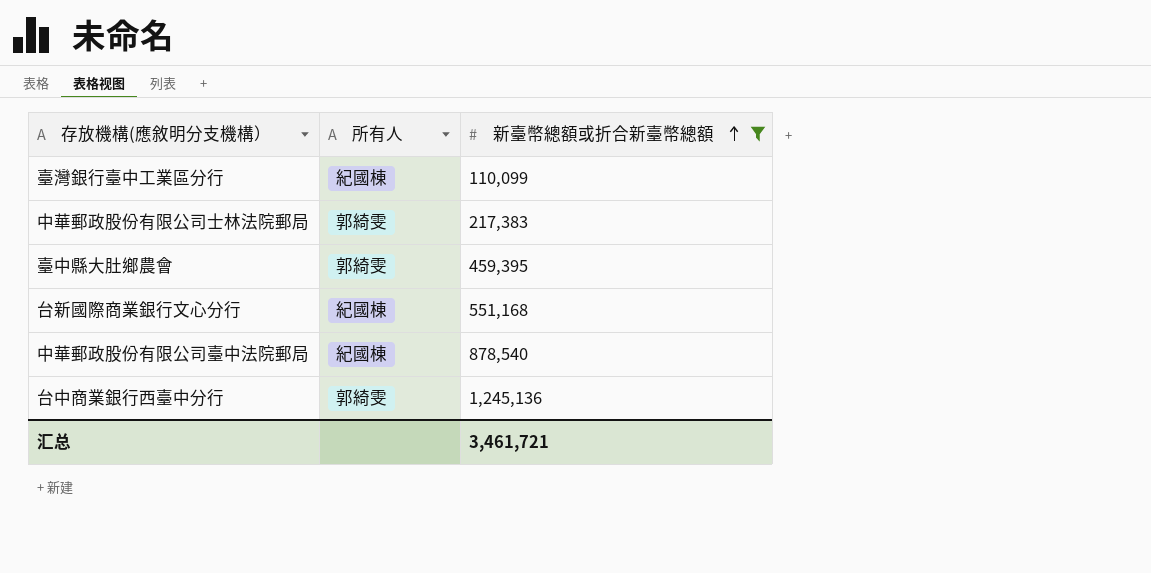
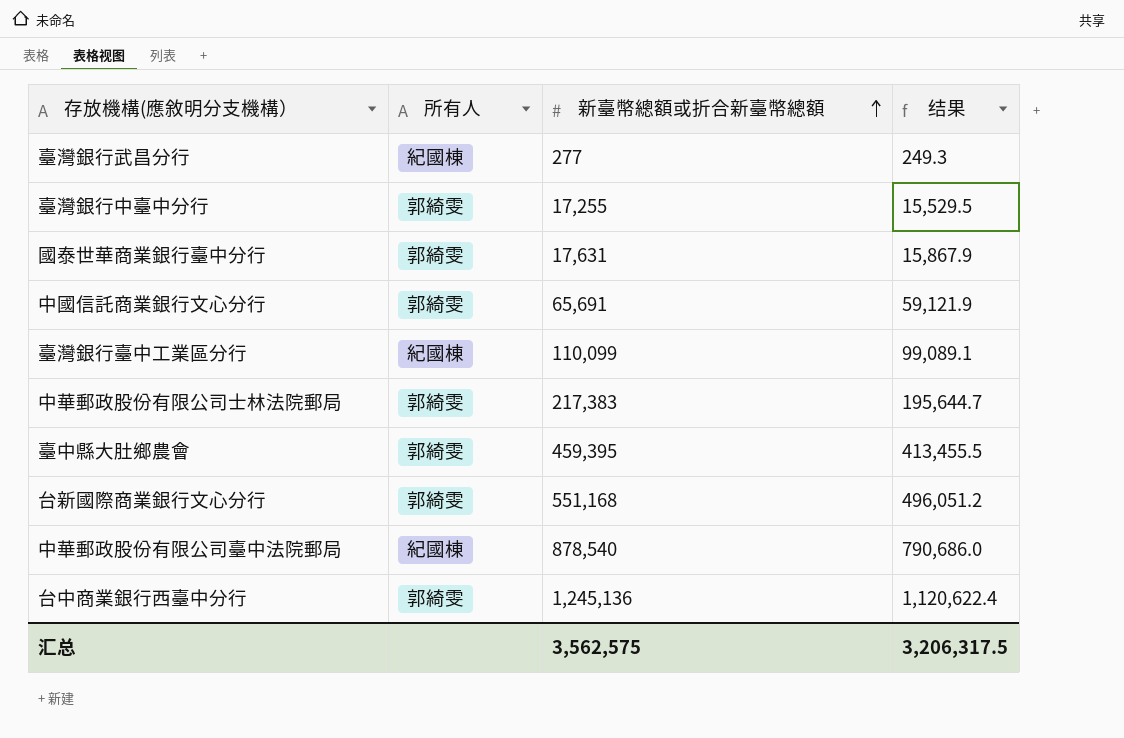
filter: 新臺幣總額或折合新臺幣總額 >= 110,099 -> none
column 结果 | formula: none -> [新臺幣總額或折合新臺幣總額] * 0.9
台新國際商業銀行文心分行 | 所有人: 紀國棟 -> 郭綺雯
汇总 | 新臺幣總額或折合新臺幣總額: 3,461,721 -> 3,562,575

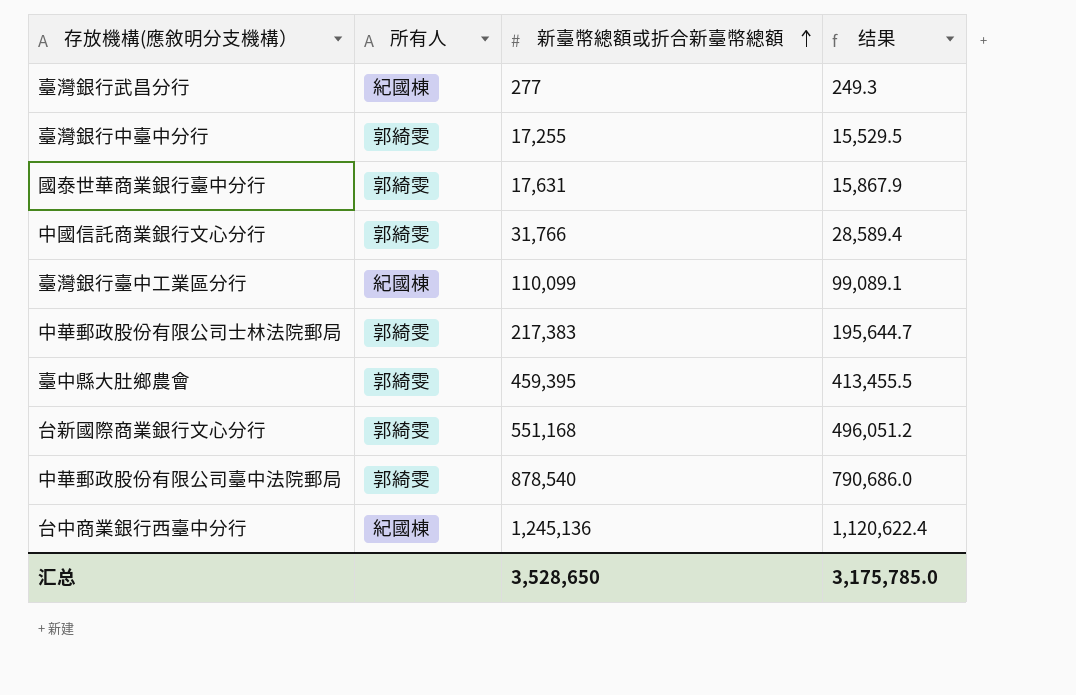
中國信託商業銀行文心分行 | 新臺幣總額或折合新臺幣總額: 65,691 -> 31,766
中國信託商業銀行文心分行 | 结果: 59,121.9 -> 28,589.4
中華郵政股份有限公司臺中法院郵局 | 所有人: 紀國棟 -> 郭綺雯
台中商業銀行西臺中分行 | 所有人: 郭綺雯 -> 紀國棟
汇总 | 新臺幣總額或折合新臺幣總額: 3,562,575 -> 3,528,650
汇总 | 结果: 3,206,317.5 -> 3,175,785.0

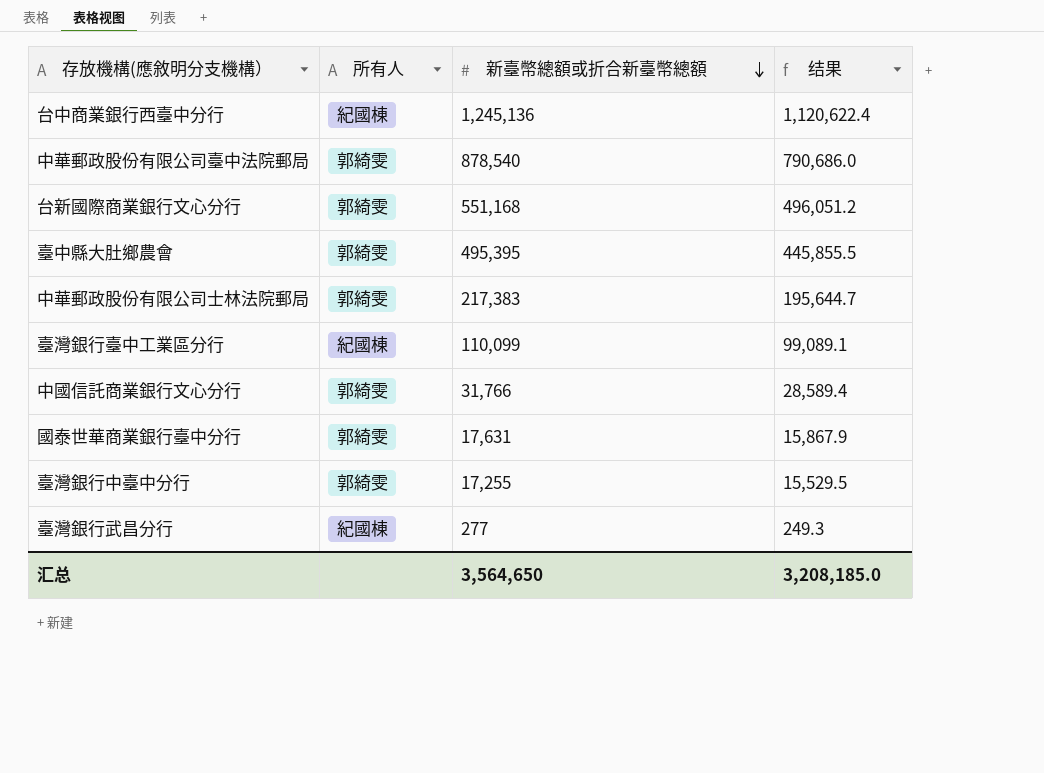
row order: 新臺幣總額或折合新臺幣總額 ascending -> 新臺幣總額或折合新臺幣總額 descending
臺中縣大肚鄉農會 | 新臺幣總額或折合新臺幣總額: 459,395 -> 495,395
臺中縣大肚鄉農會 | 结果: 413,455.5 -> 445,855.5
汇总 | 新臺幣總額或折合新臺幣總額: 3,528,650 -> 3,564,650
汇总 | 结果: 3,175,785.0 -> 3,208,185.0

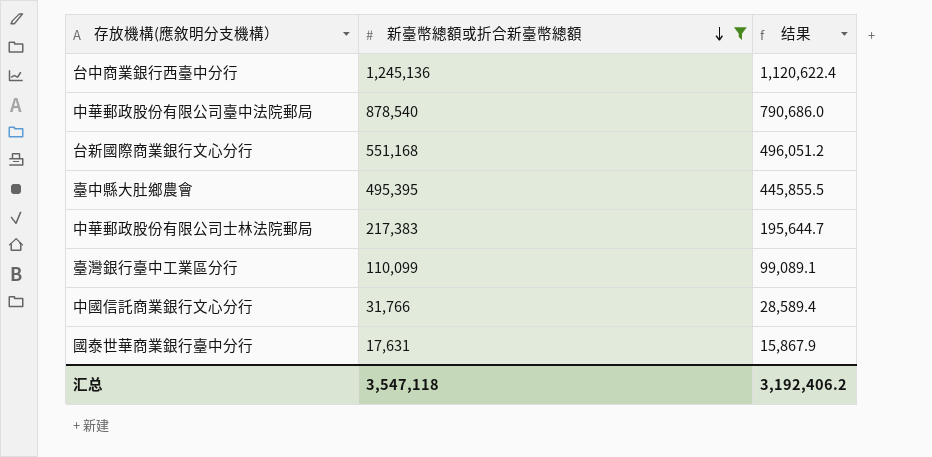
filter: none -> 新臺幣總額或折合新臺幣總額 >= 17,631
column 所有人 | position: 2 -> none
汇总 | 新臺幣總額或折合新臺幣總額: 3,564,650 -> 3,547,118
汇总 | 结果: 3,208,185.0 -> 3,192,406.2

